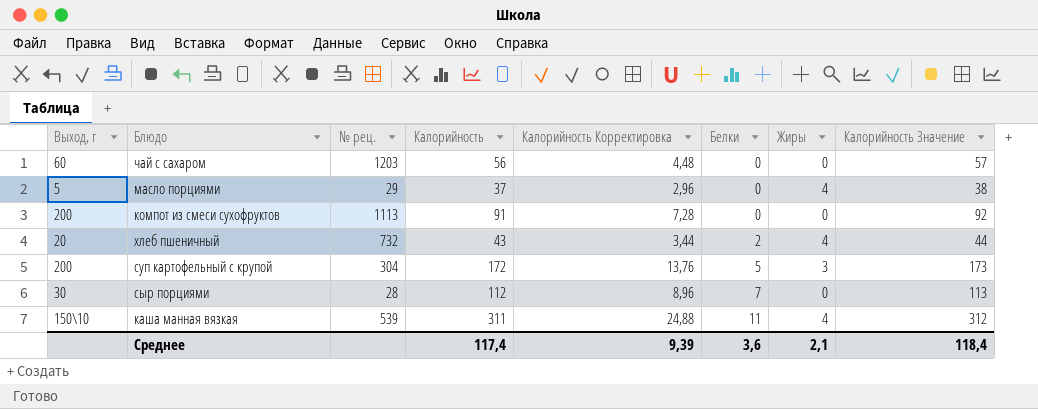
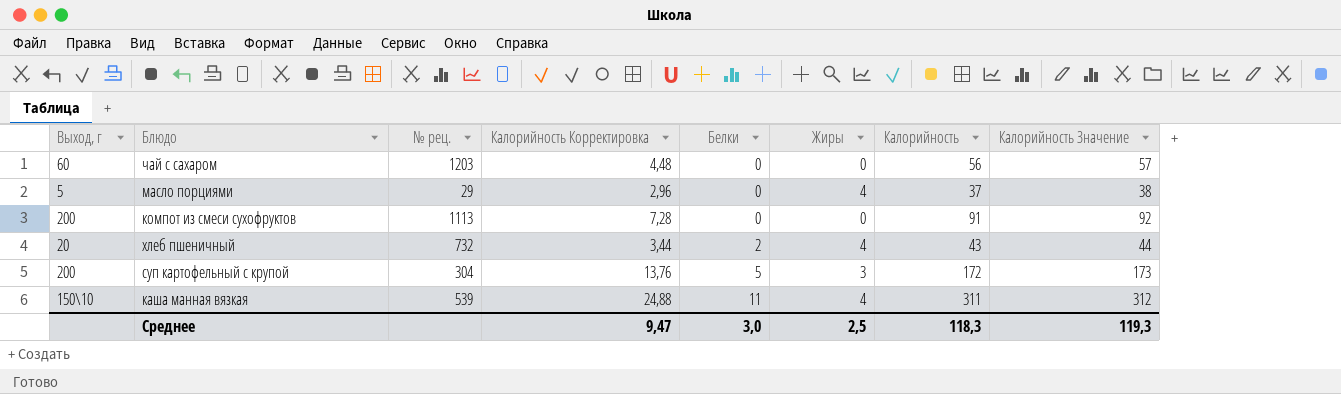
column Калорийность | position: 4 -> 7
row сыр порциями: 30 | 28 | 112 | 8,96 | 7 | 0 | 113 -> none
Среднее | Калорийность Корректировка: 9,39 -> 9,47
Среднее | Белки: 3,6 -> 3,0
Среднее | Жиры: 2,1 -> 2,5
Среднее | Калорийность: 117,4 -> 118,3
Среднее | Калорийность Значение: 118,4 -> 119,3

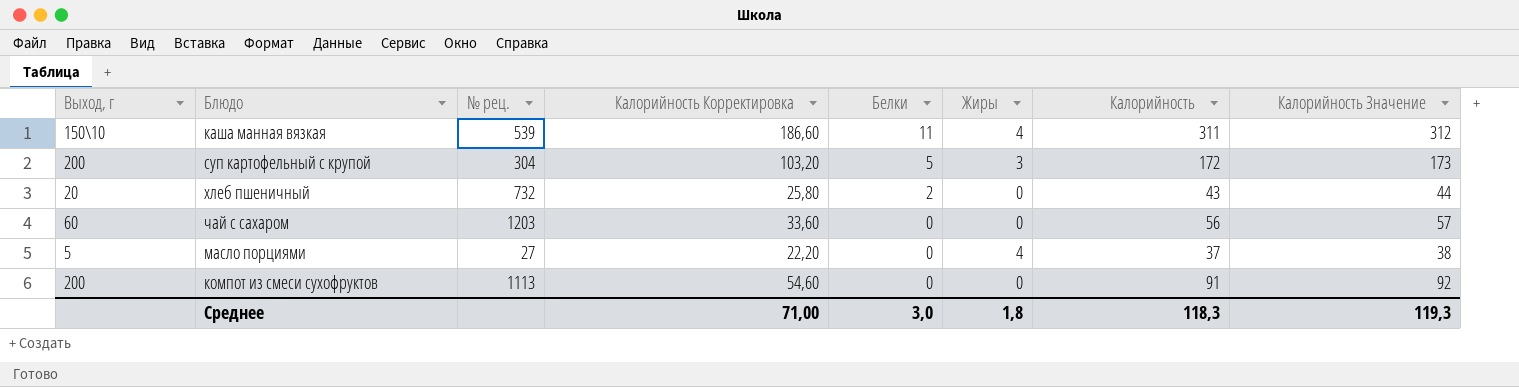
row order: Белки ascending -> Белки descending
column Калорийность Корректировка | formula: [Калорийность] * 0,08 -> [Калорийность] * 0,6
хлеб пшеничный | Жиры: 4 -> 0
масло порциями | № рец.: 29 -> 27
Среднее | Калорийность Корректировка: 9,47 -> 71,00
Среднее | Жиры: 2,5 -> 1,8

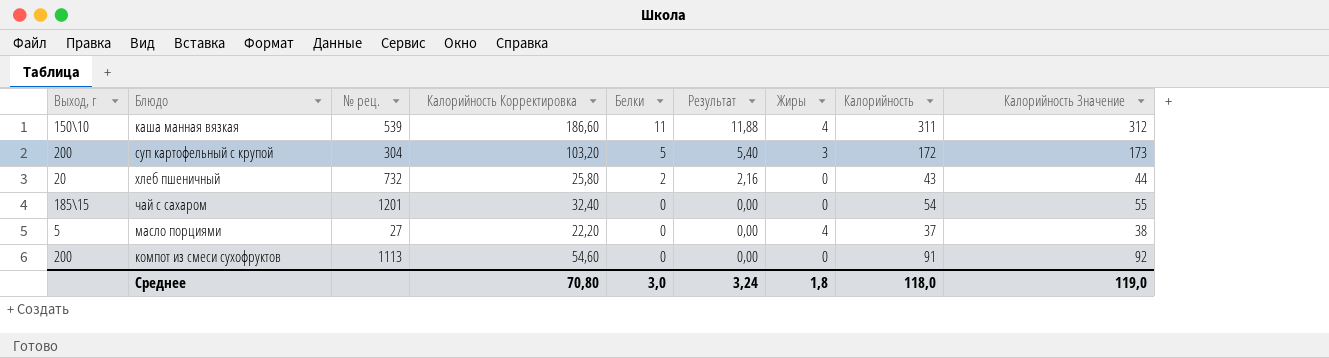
column Результат | formula: none -> [Белки] * 1,08
чай с сахаром | Выход, г: 60 -> 185\15
чай с сахаром | № рец.: 1203 -> 1201
чай с сахаром | Калорийность Корректировка: 33,60 -> 32,40
чай с сахаром | Калорийность: 56 -> 54
чай с сахаром | Калорийность Значение: 57 -> 55
Среднее | Калорийность Корректировка: 71,00 -> 70,80
Среднее | Калорийность: 118,3 -> 118,0
Среднее | Калорийность Значение: 119,3 -> 119,0

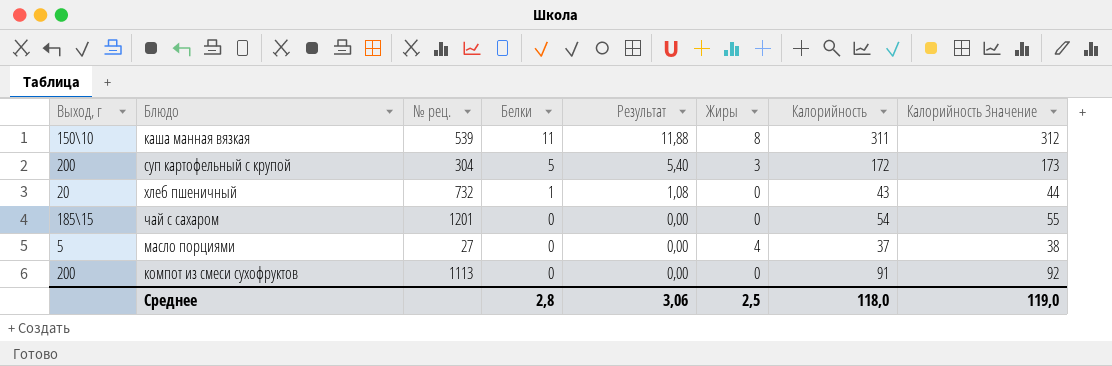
column Калорийность Корректировка | formula: [Калорийность] * 0,6 -> none
каша манная вязкая | Жиры: 4 -> 8
хлеб пшеничный | Белки: 2 -> 1
хлеб пшеничный | Результат: 2,16 -> 1,08
Среднее | Белки: 3,0 -> 2,8
Среднее | Результат: 3,24 -> 3,06
Среднее | Жиры: 1,8 -> 2,5

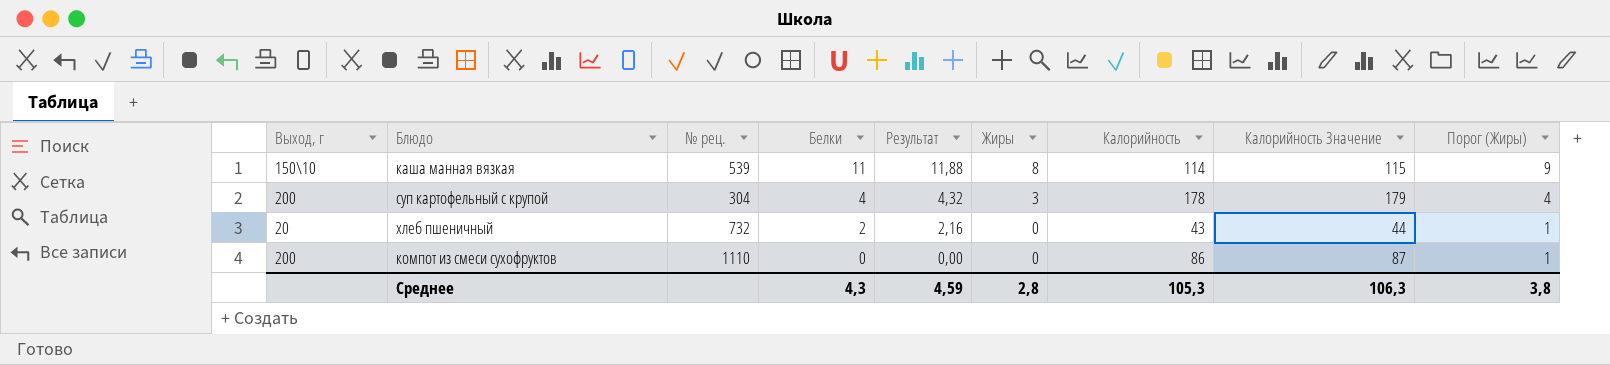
column Порог (Жиры) | formula: none -> [Жиры] + 1
row чай с сахаром: 185\15 | 1201 | 0 | 0,00 | 0 | 54 | 55 -> none
row масло порциями: 5 | 27 | 0 | 0,00 | 4 | 37 | 38 -> none
каша манная вязкая | Калорийность: 311 -> 114
каша манная вязкая | Калорийность Значение: 312 -> 115
суп картофельный с крупой | Белки: 5 -> 4
суп картофельный с крупой | Результат: 5,40 -> 4,32
суп картофельный с крупой | Калорийность: 172 -> 178
суп картофельный с крупой | Калорийность Значение: 173 -> 179
хлеб пшеничный | Белки: 1 -> 2
хлеб пшеничный | Результат: 1,08 -> 2,16
компот из смеси сухофруктов | № рец.: 1113 -> 1110
компот из смеси сухофруктов | Калорийность: 91 -> 86
компот из смеси сухофруктов | Калорийность Значение: 92 -> 87
Среднее | Белки: 2,8 -> 4,3
Среднее | Результат: 3,06 -> 4,59
Среднее | Жиры: 2,5 -> 2,8
Среднее | Калорийность: 118,0 -> 105,3
Среднее | Калорийность Значение: 119,0 -> 106,3

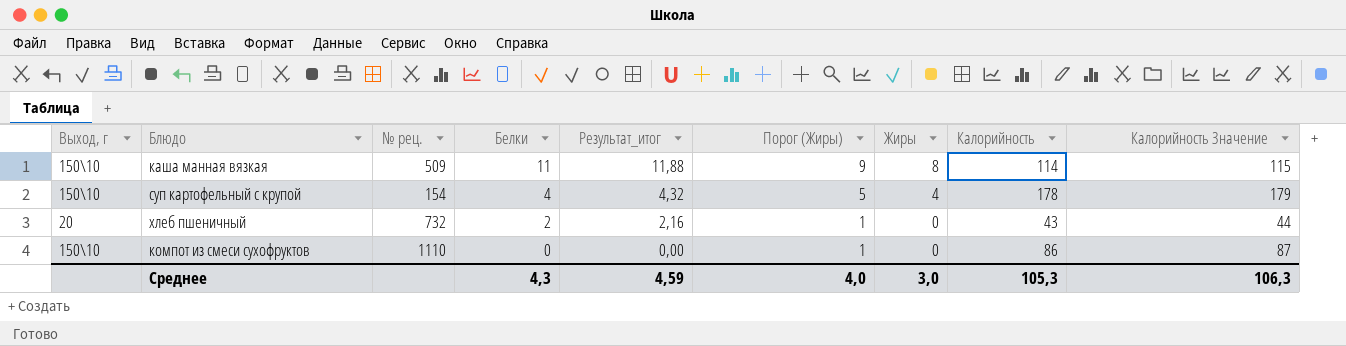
column name: Результат -> Результат_итог
column Порог (Жиры) | position: 9 -> 6
каша манная вязкая | № рец.: 539 -> 509
суп картофельный с крупой | Выход, г: 200 -> 150\10
суп картофельный с крупой | № рец.: 304 -> 154
суп картофельный с крупой | Порог (Жиры): 4 -> 5
суп картофельный с крупой | Жиры: 3 -> 4
компот из смеси сухофруктов | Выход, г: 200 -> 150\10
Среднее | Порог (Жиры): 3,8 -> 4,0
Среднее | Жиры: 2,8 -> 3,0

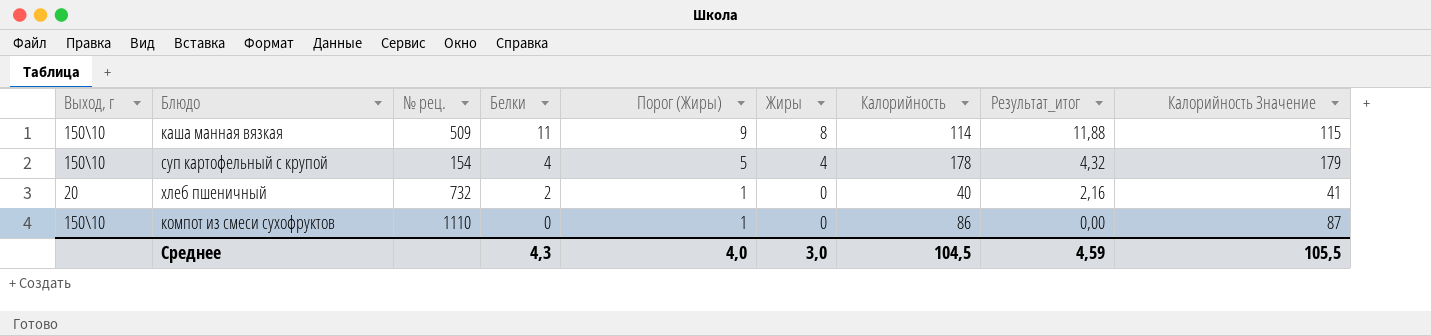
column Результат_итог | position: 5 -> 8
хлеб пшеничный | Калорийность: 43 -> 40
хлеб пшеничный | Калорийность Значение: 44 -> 41
Среднее | Калорийность: 105,3 -> 104,5
Среднее | Калорийность Значение: 106,3 -> 105,5

